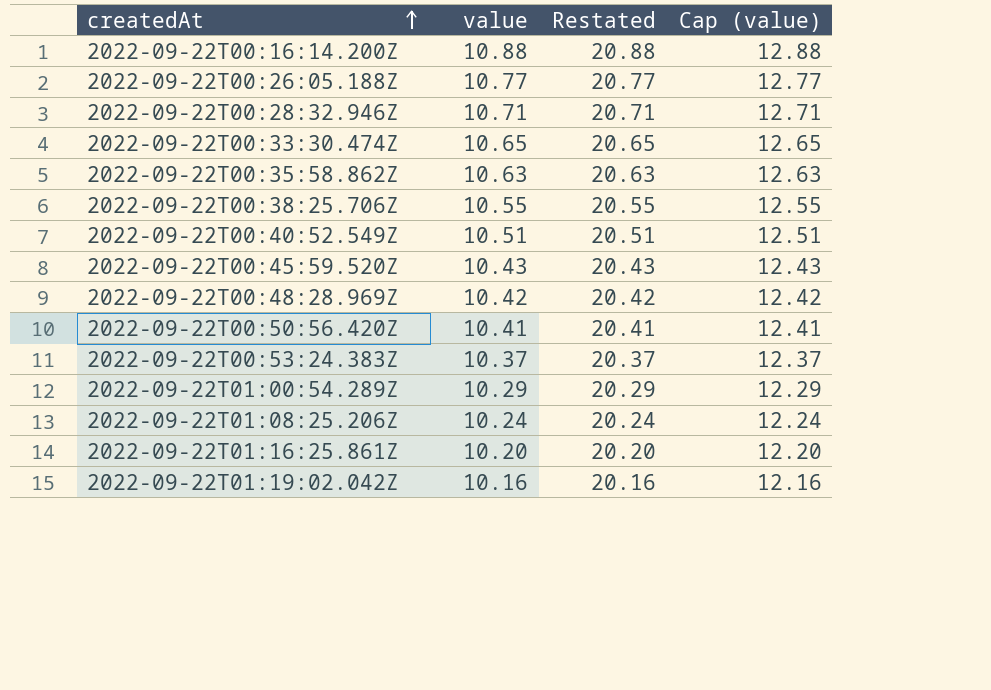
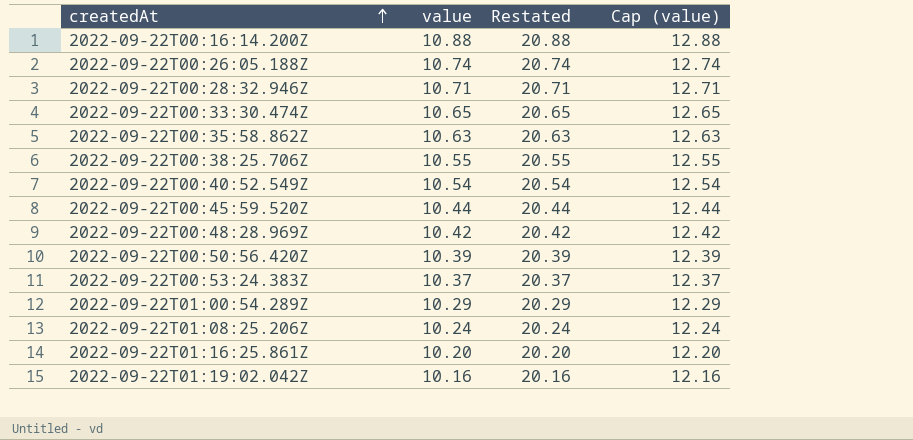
2022-09-22T00:26:05.188Z | value: 10.77 -> 10.74
2022-09-22T00:26:05.188Z | Restated: 20.77 -> 20.74
2022-09-22T00:26:05.188Z | Cap (value): 12.77 -> 12.74
2022-09-22T00:40:52.549Z | value: 10.51 -> 10.54
2022-09-22T00:40:52.549Z | Restated: 20.51 -> 20.54
2022-09-22T00:40:52.549Z | Cap (value): 12.51 -> 12.54
2022-09-22T00:45:59.520Z | value: 10.43 -> 10.44
2022-09-22T00:45:59.520Z | Restated: 20.43 -> 20.44
2022-09-22T00:45:59.520Z | Cap (value): 12.43 -> 12.44
2022-09-22T00:50:56.420Z | value: 10.41 -> 10.39
2022-09-22T00:50:56.420Z | Restated: 20.41 -> 20.39
2022-09-22T00:50:56.420Z | Cap (value): 12.41 -> 12.39

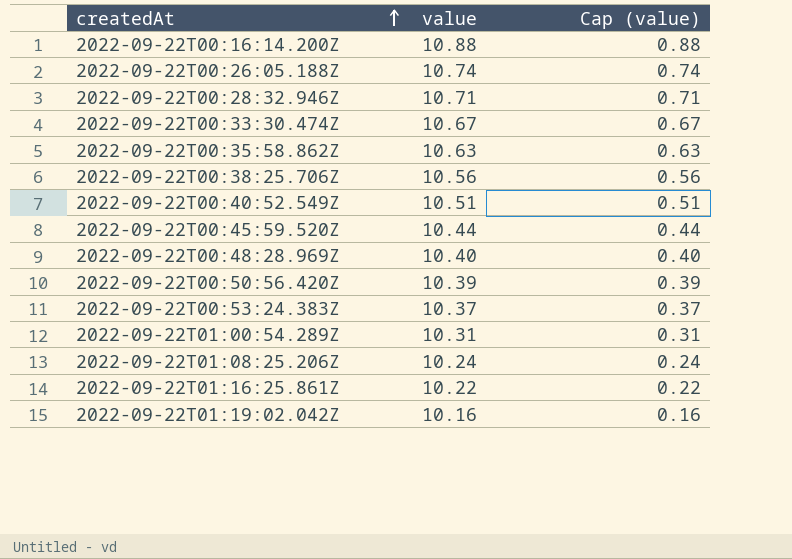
column Restated | formula: [value] + 10 -> none
column Cap (value) | formula: [value] + 2 -> [value] - 10
2022-09-22T00:33:30.474Z | value: 10.65 -> 10.67
2022-09-22T00:38:25.706Z | value: 10.55 -> 10.56
2022-09-22T00:40:52.549Z | value: 10.54 -> 10.51
2022-09-22T00:48:28.969Z | value: 10.42 -> 10.40
2022-09-22T01:00:54.289Z | value: 10.29 -> 10.31
2022-09-22T01:16:25.861Z | value: 10.20 -> 10.22

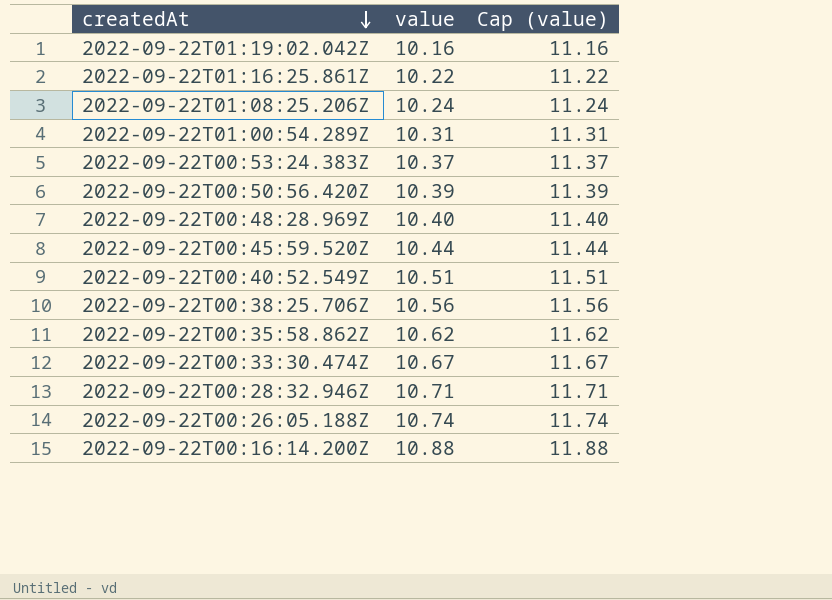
row order: createdAt ascending -> createdAt descending
column Cap (value) | formula: [value] - 10 -> [value] + 1
2022-09-22T00:35:58.862Z | value: 10.63 -> 10.62

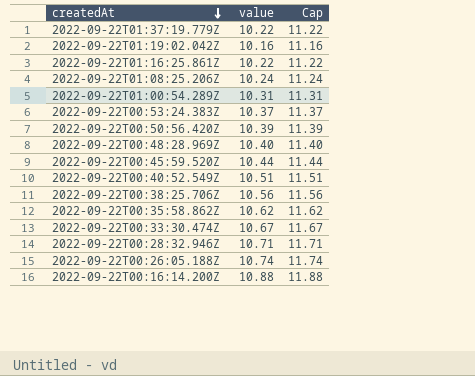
column name: Cap (value) -> Cap
row 2022-09-22T01:37:19.779Z: none -> 10.22 | 11.22

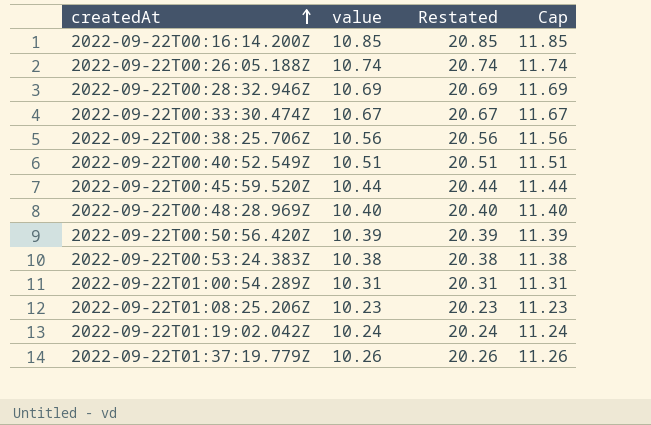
row order: createdAt descending -> createdAt ascending
column Restated | formula: none -> [value] + 10
row 2022-09-22T01:16:25.861Z: 10.22 | 11.22 -> none
row 2022-09-22T00:35:58.862Z: 10.62 | 11.62 -> none
2022-09-22T00:16:14.200Z | value: 10.88 -> 10.85
2022-09-22T00:16:14.200Z | Cap: 11.88 -> 11.85
2022-09-22T00:28:32.946Z | value: 10.71 -> 10.69
2022-09-22T00:28:32.946Z | Cap: 11.71 -> 11.69
2022-09-22T00:53:24.383Z | value: 10.37 -> 10.38
2022-09-22T00:53:24.383Z | Cap: 11.37 -> 11.38
2022-09-22T01:08:25.206Z | value: 10.24 -> 10.23
2022-09-22T01:08:25.206Z | Cap: 11.24 -> 11.23
2022-09-22T01:19:02.042Z | value: 10.16 -> 10.24
2022-09-22T01:19:02.042Z | Cap: 11.16 -> 11.24
2022-09-22T01:37:19.779Z | value: 10.22 -> 10.26
2022-09-22T01:37:19.779Z | Cap: 11.22 -> 11.26

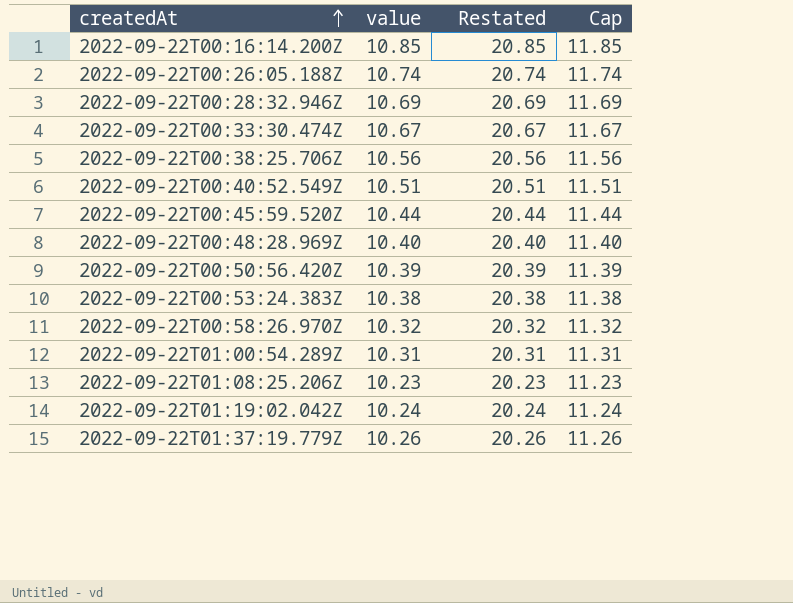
row 2022-09-22T00:58:26.970Z: none -> 10.32 | 20.32 | 11.32

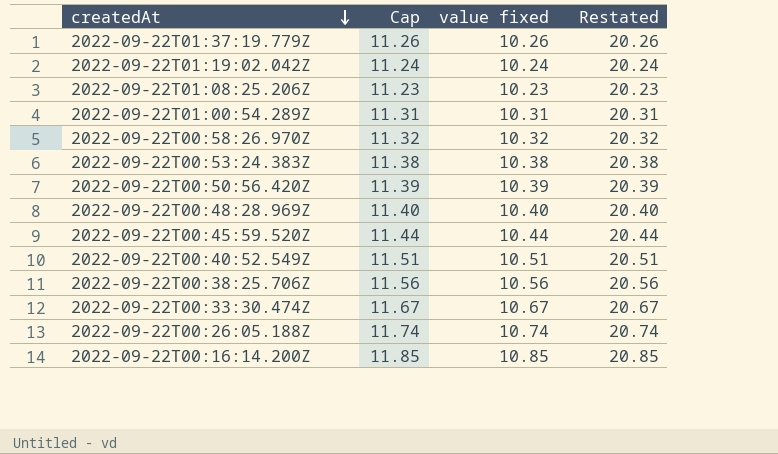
row order: createdAt ascending -> createdAt descending
column Cap | position: 4 -> 2
column name: value -> value fixed
row 2022-09-22T00:28:32.946Z: 10.69 | 20.69 | 11.69 -> none

